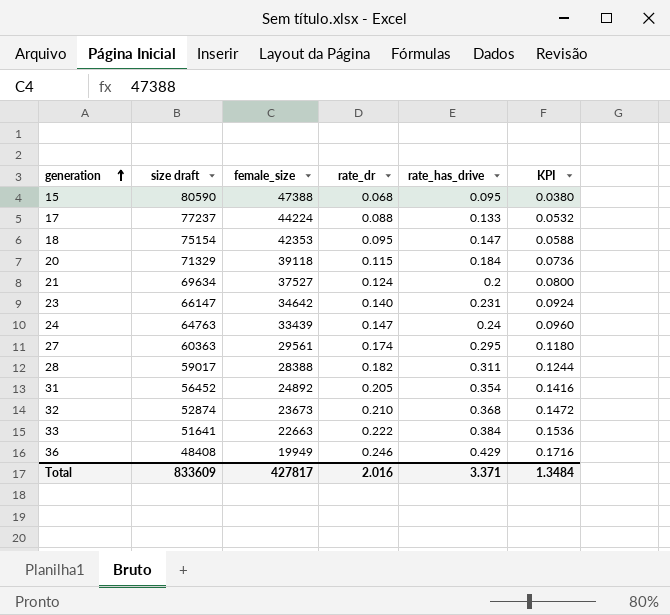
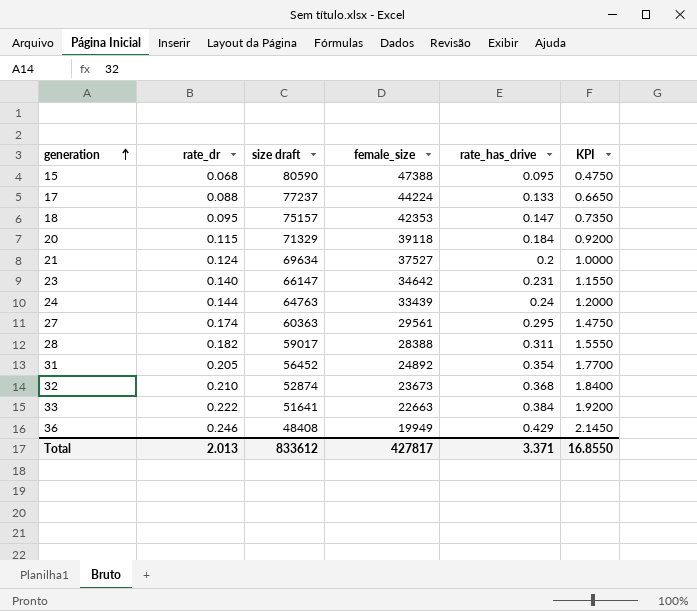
column rate_dr | position: 4 -> 2
column KPI | formula: [rate_has_drive] * 0.4 -> [rate_has_drive] * 5
18 | size draft: 75154 -> 75157
24 | rate_dr: 0.147 -> 0.144
Total | rate_dr: 2.016 -> 2.013
Total | size draft: 833609 -> 833612
Total | KPI: 1.3484 -> 16.8550

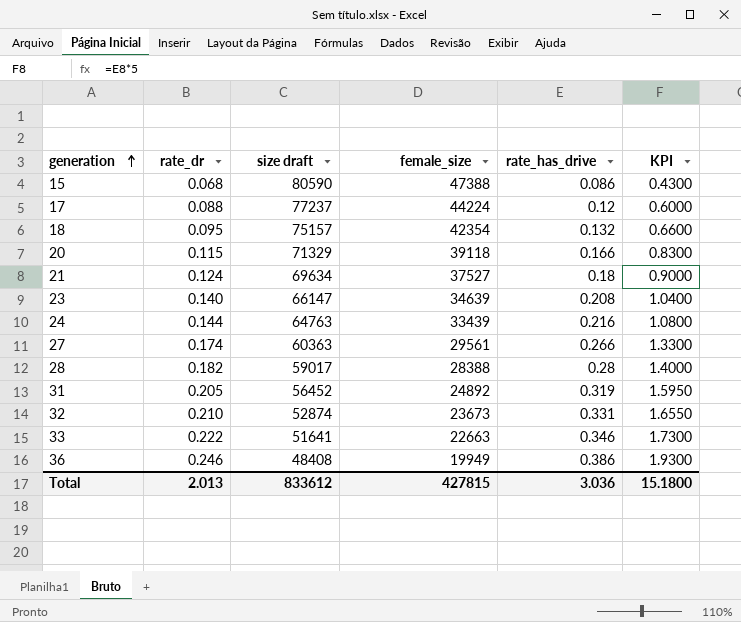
15 | rate_has_drive: 0.095 -> 0.086
15 | KPI: 0.4750 -> 0.4300
17 | rate_has_drive: 0.133 -> 0.12
17 | KPI: 0.6650 -> 0.6000
18 | female_size: 42353 -> 42354
18 | rate_has_drive: 0.147 -> 0.132
18 | KPI: 0.7350 -> 0.6600
20 | rate_has_drive: 0.184 -> 0.166
20 | KPI: 0.9200 -> 0.8300
21 | rate_has_drive: 0.2 -> 0.18
21 | KPI: 1.0000 -> 0.9000
23 | female_size: 34642 -> 34639
23 | rate_has_drive: 0.231 -> 0.208
23 | KPI: 1.1550 -> 1.0400
24 | rate_has_drive: 0.24 -> 0.216
24 | KPI: 1.2000 -> 1.0800
27 | rate_has_drive: 0.295 -> 0.266
27 | KPI: 1.4750 -> 1.3300
28 | rate_has_drive: 0.311 -> 0.28
28 | KPI: 1.5550 -> 1.4000
31 | rate_has_drive: 0.354 -> 0.319
31 | KPI: 1.7700 -> 1.5950
32 | rate_has_drive: 0.368 -> 0.331
32 | KPI: 1.8400 -> 1.6550
33 | rate_has_drive: 0.384 -> 0.346
33 | KPI: 1.9200 -> 1.7300
36 | rate_has_drive: 0.429 -> 0.386
36 | KPI: 2.1450 -> 1.9300
Total | female_size: 427817 -> 427815
Total | rate_has_drive: 3.371 -> 3.036
Total | KPI: 16.8550 -> 15.1800

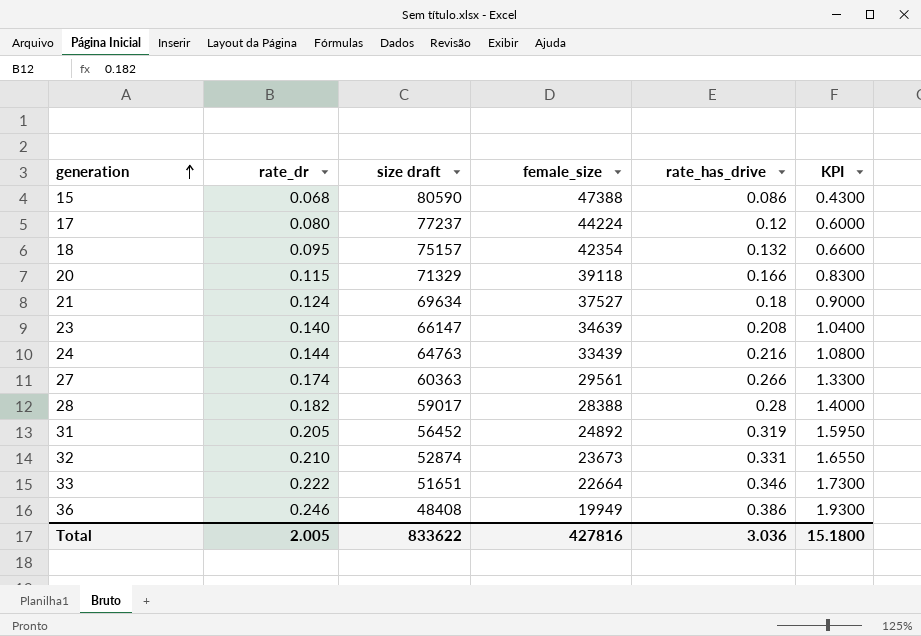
17 | rate_dr: 0.088 -> 0.080
33 | size draft: 51641 -> 51651
33 | female_size: 22663 -> 22664
Total | rate_dr: 2.013 -> 2.005
Total | size draft: 833612 -> 833622
Total | female_size: 427815 -> 427816

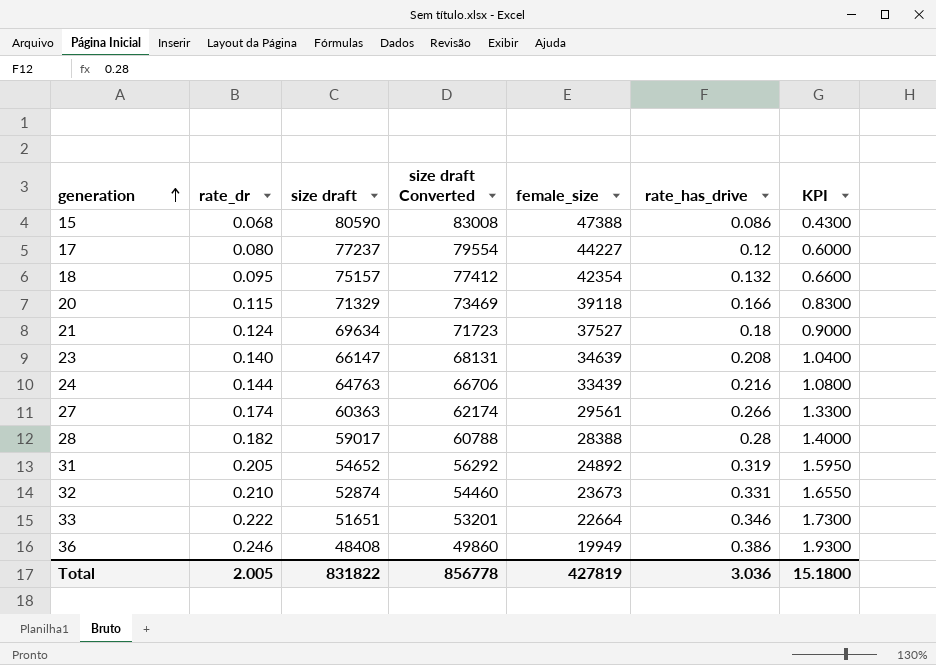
column size draft Converted | formula: none -> [size draft] * 1.03
17 | female_size: 44224 -> 44227
31 | size draft: 56452 -> 54652
Total | size draft: 833622 -> 831822
Total | female_size: 427816 -> 427819

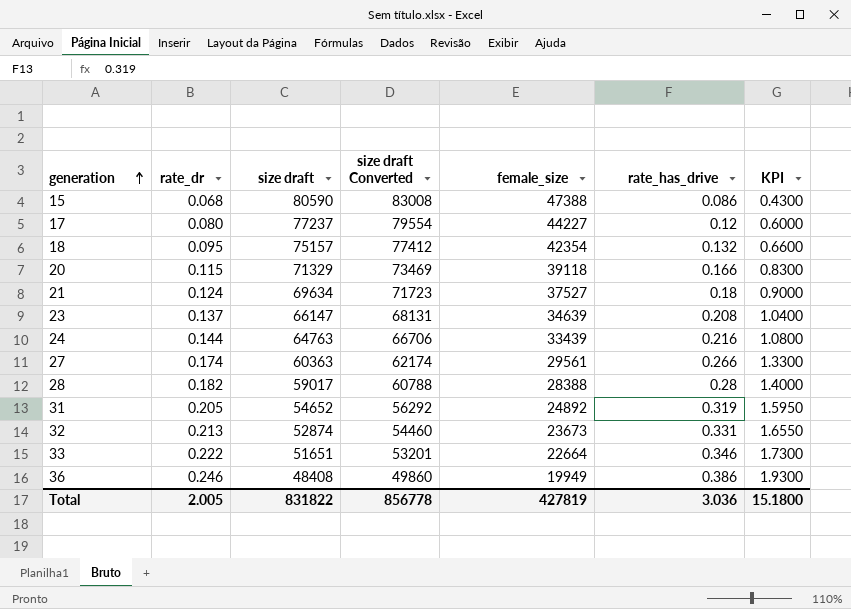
23 | rate_dr: 0.140 -> 0.137
32 | rate_dr: 0.210 -> 0.213

